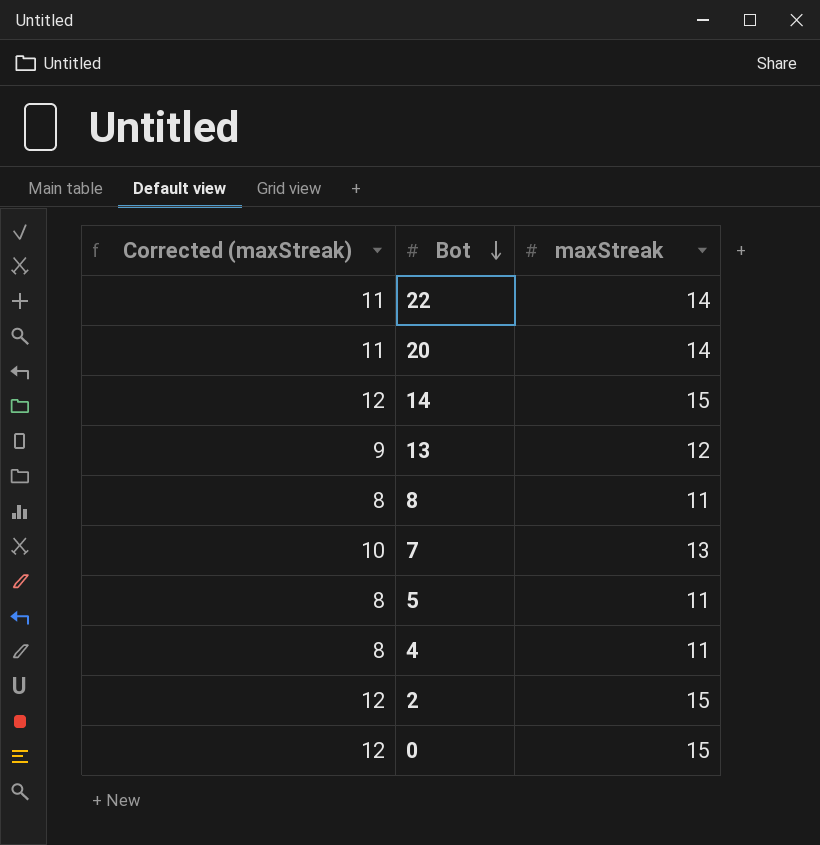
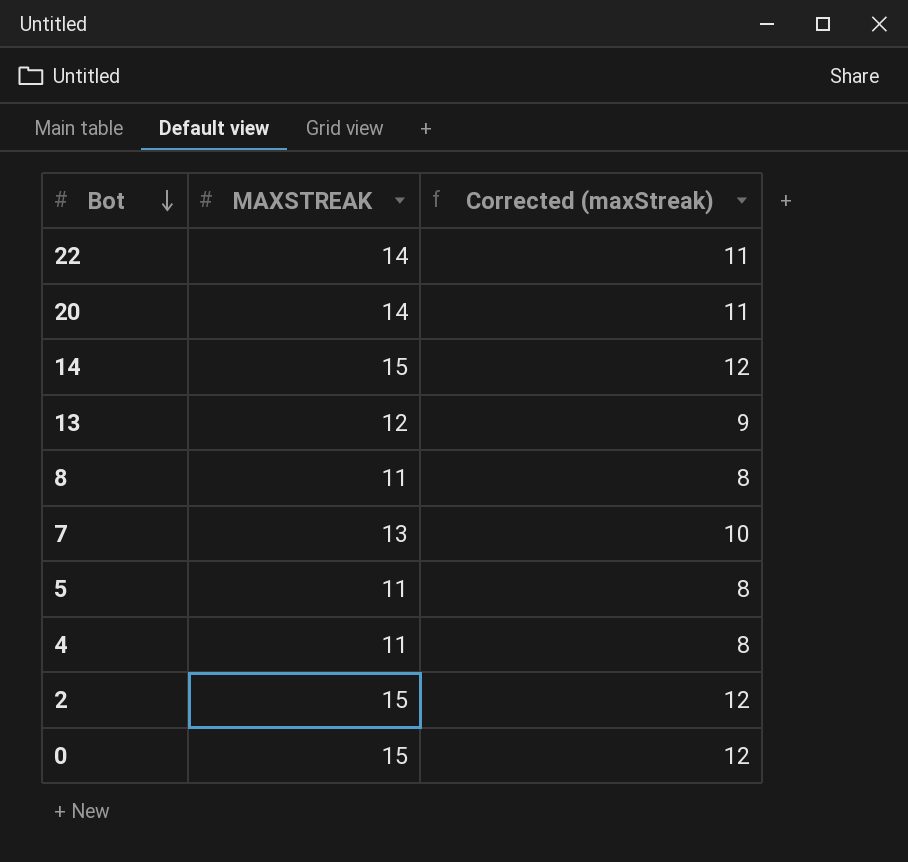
column name: maxStreak -> MAXSTREAK
column Corrected (maxStreak) | position: 1 -> 3

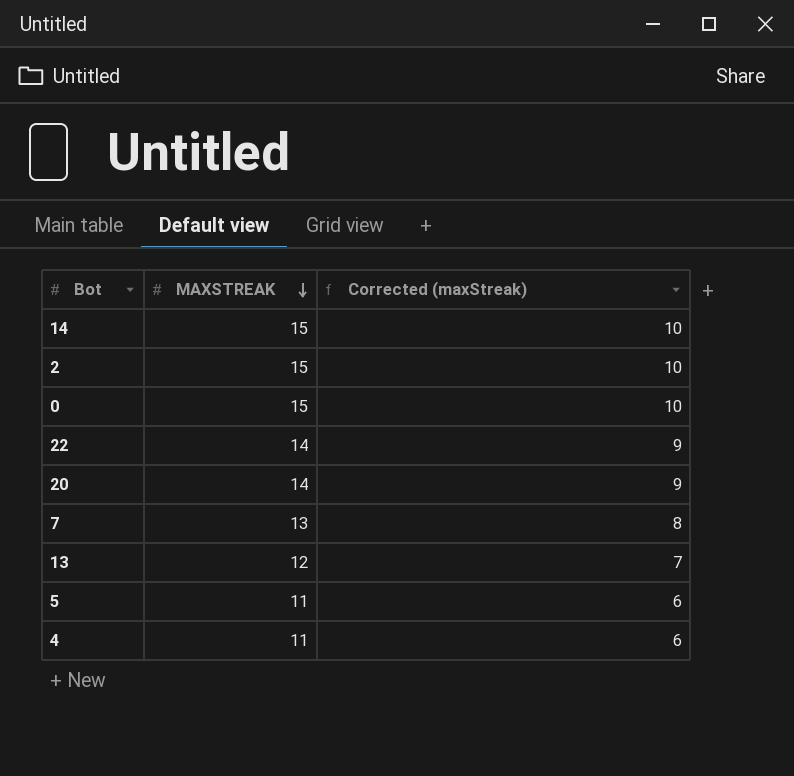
row order: Bot descending -> MAXSTREAK descending
column Corrected (maxStreak) | formula: [MAXSTREAK] - 3 -> [MAXSTREAK] - 5
row 8: 11 | 8 -> none

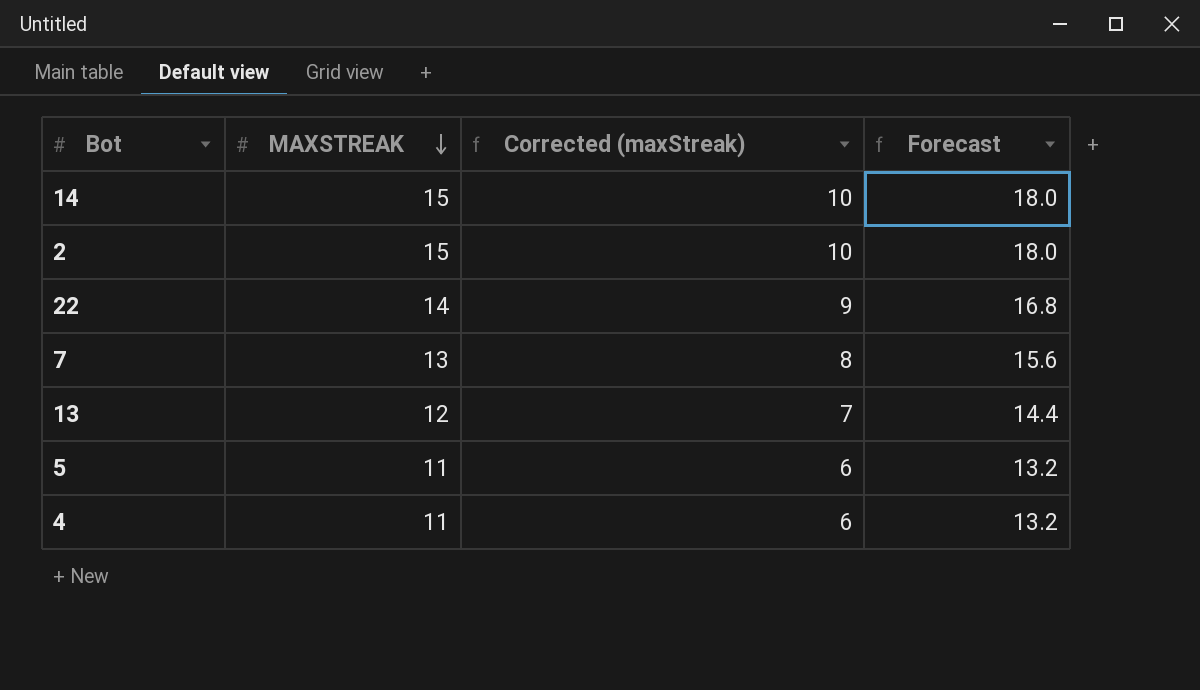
column Forecast | formula: none -> [MAXSTREAK] * 1.2
row 0: 15 | 10 -> none
row 20: 14 | 9 -> none

